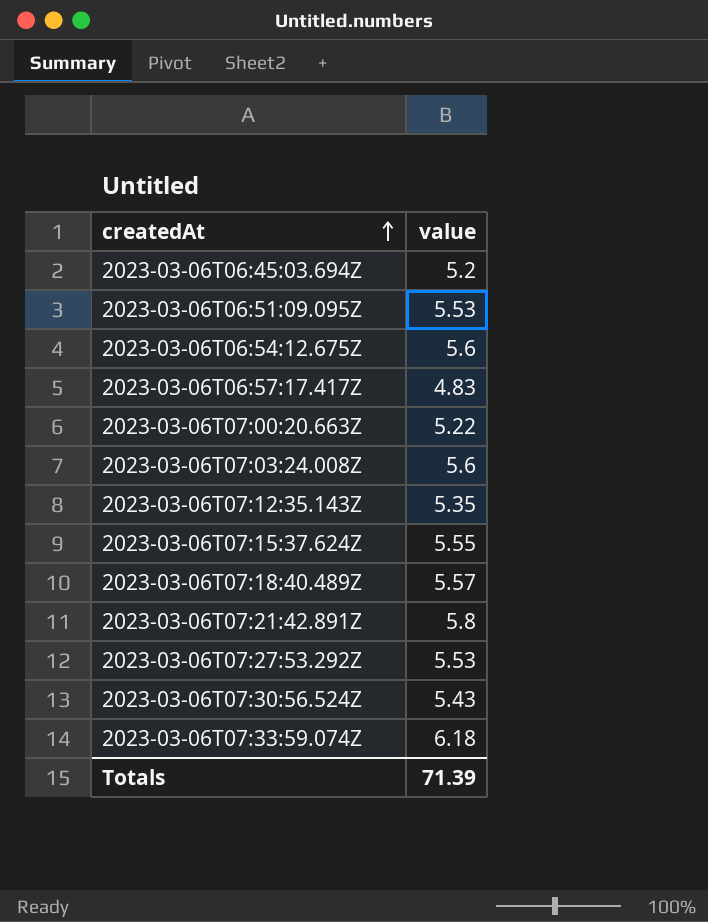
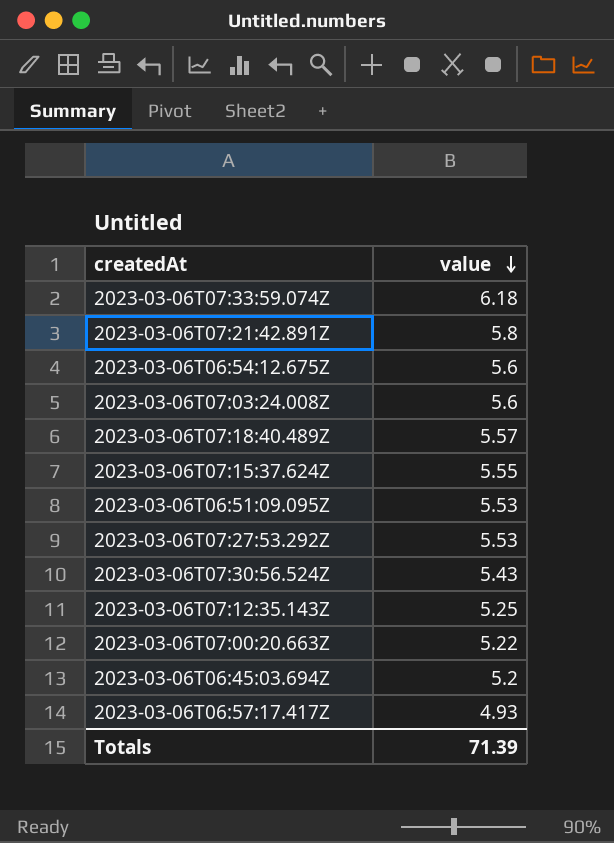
row order: createdAt ascending -> value descending
2023-03-06T07:12:35.143Z | value: 5.35 -> 5.25
2023-03-06T06:57:17.417Z | value: 4.83 -> 4.93

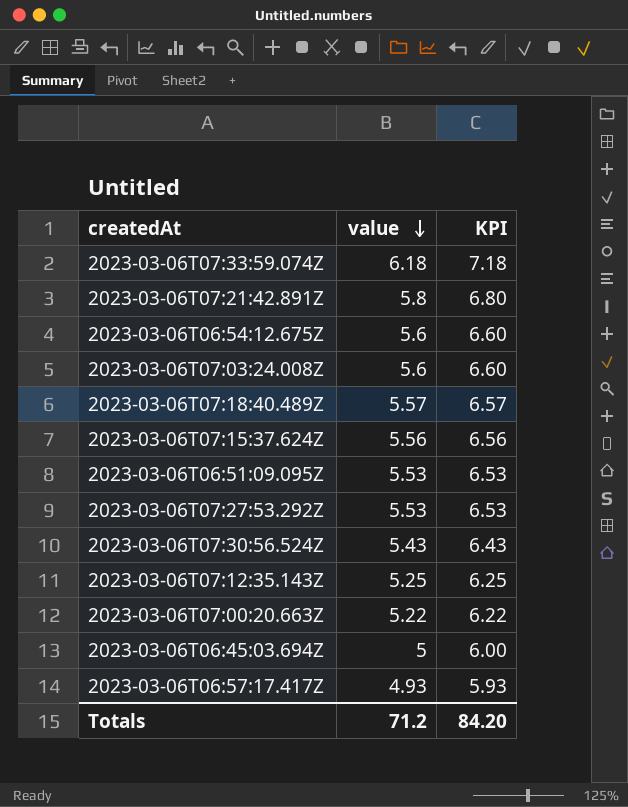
column KPI | formula: none -> [value] + 1
2023-03-06T07:15:37.624Z | value: 5.55 -> 5.56
2023-03-06T06:45:03.694Z | value: 5.2 -> 5
Totals | value: 71.39 -> 71.2

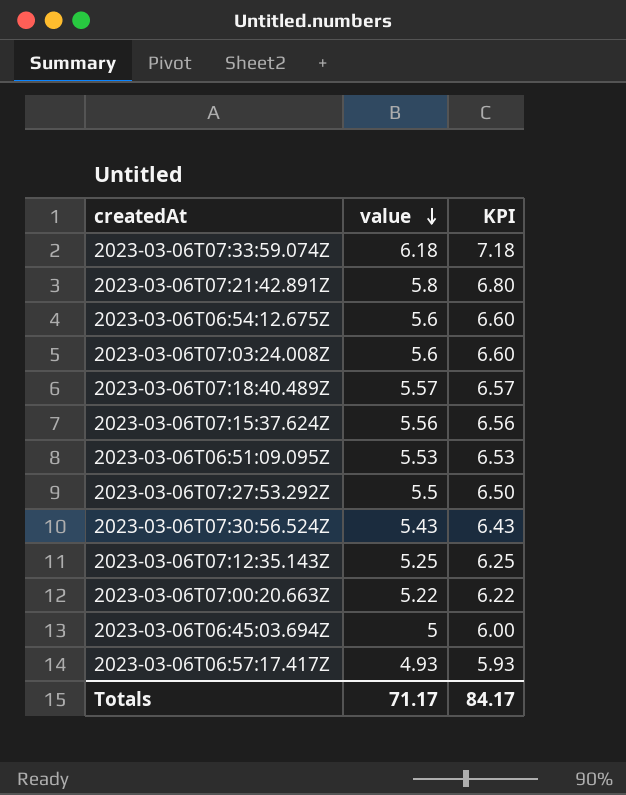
2023-03-06T07:27:53.292Z | value: 5.53 -> 5.5
2023-03-06T07:27:53.292Z | KPI: 6.53 -> 6.50
Totals | value: 71.2 -> 71.17
Totals | KPI: 84.20 -> 84.17

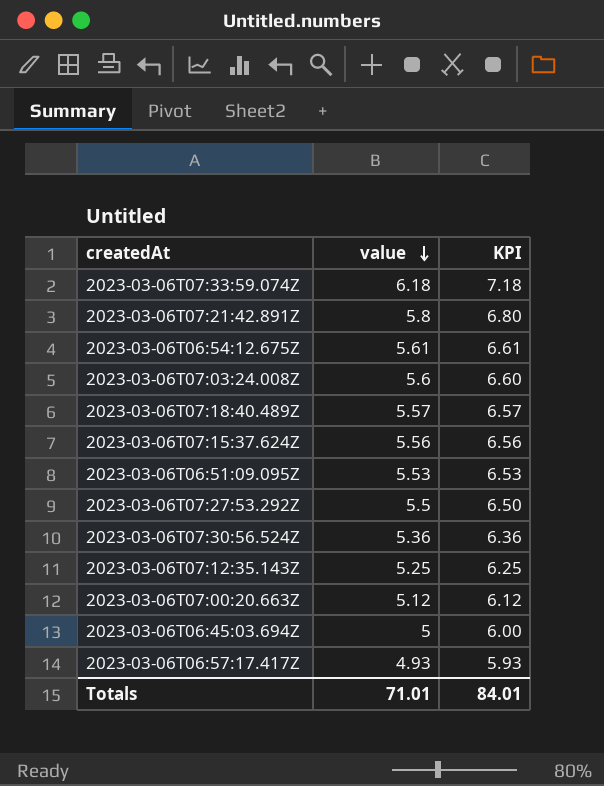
2023-03-06T06:54:12.675Z | value: 5.6 -> 5.61
2023-03-06T06:54:12.675Z | KPI: 6.60 -> 6.61
2023-03-06T07:30:56.524Z | value: 5.43 -> 5.36
2023-03-06T07:30:56.524Z | KPI: 6.43 -> 6.36
2023-03-06T07:00:20.663Z | value: 5.22 -> 5.12
2023-03-06T07:00:20.663Z | KPI: 6.22 -> 6.12
Totals | value: 71.17 -> 71.01
Totals | KPI: 84.17 -> 84.01

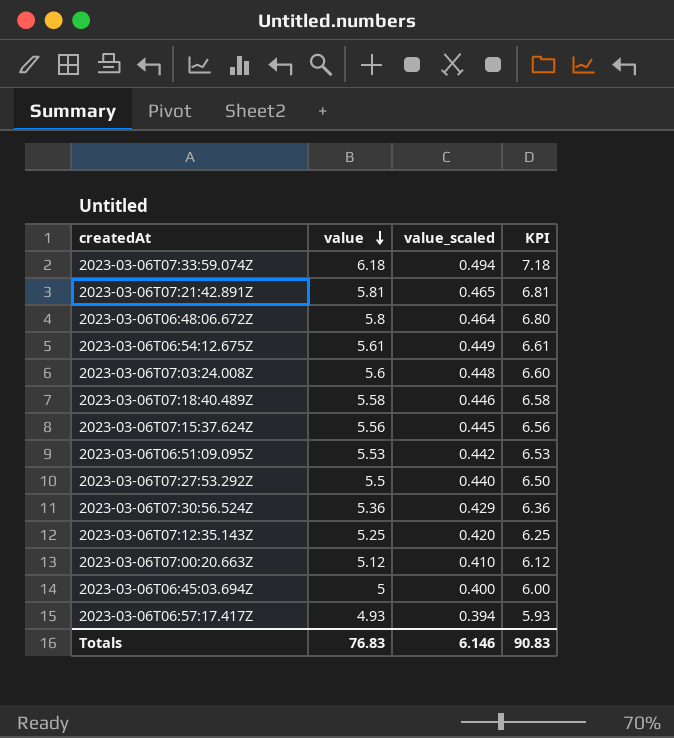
column value_scaled | formula: none -> [value] * 0.08
2023-03-06T07:21:42.891Z | value: 5.8 -> 5.81
2023-03-06T07:21:42.891Z | KPI: 6.80 -> 6.81
row 2023-03-06T06:48:06.672Z: none -> 5.8 | 0.464 | 6.80
2023-03-06T07:18:40.489Z | value: 5.57 -> 5.58
2023-03-06T07:18:40.489Z | KPI: 6.57 -> 6.58
Totals | value: 71.01 -> 76.83
Totals | KPI: 84.01 -> 90.83

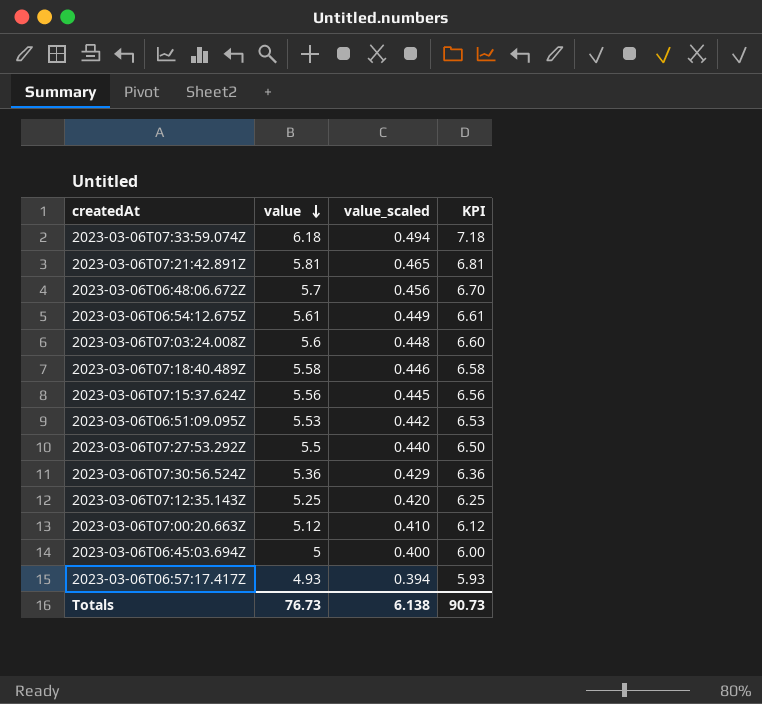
2023-03-06T06:48:06.672Z | value: 5.8 -> 5.7
2023-03-06T06:48:06.672Z | value_scaled: 0.464 -> 0.456
2023-03-06T06:48:06.672Z | KPI: 6.80 -> 6.70
Totals | value: 76.83 -> 76.73
Totals | value_scaled: 6.146 -> 6.138
Totals | KPI: 90.83 -> 90.73

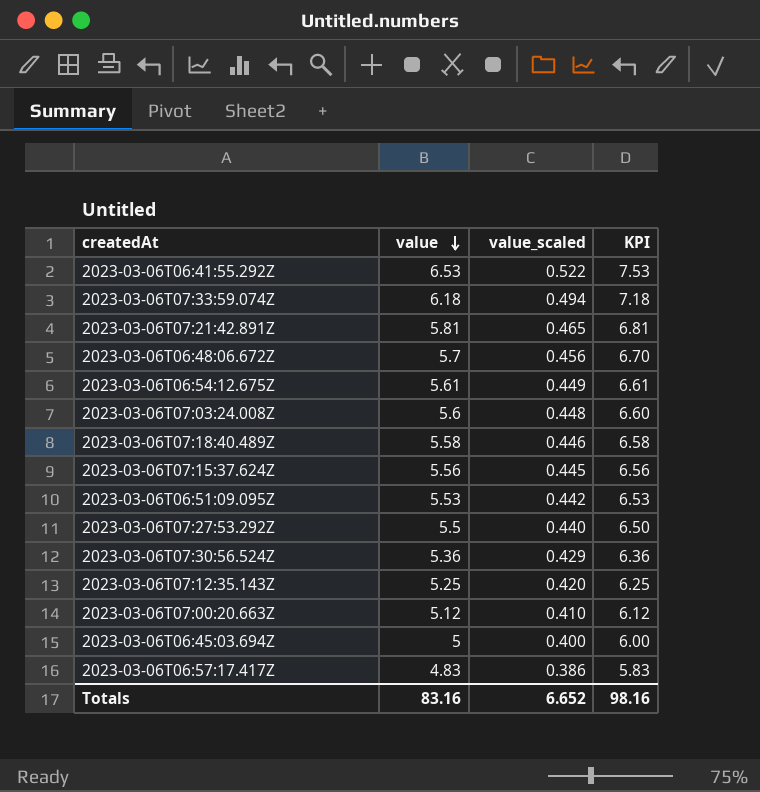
row 2023-03-06T06:41:55.292Z: none -> 6.53 | 0.522 | 7.53
2023-03-06T06:57:17.417Z | value: 4.93 -> 4.83
2023-03-06T06:57:17.417Z | value_scaled: 0.394 -> 0.386
2023-03-06T06:57:17.417Z | KPI: 5.93 -> 5.83
Totals | value: 76.73 -> 83.16
Totals | value_scaled: 6.138 -> 6.652
Totals | KPI: 90.73 -> 98.16

